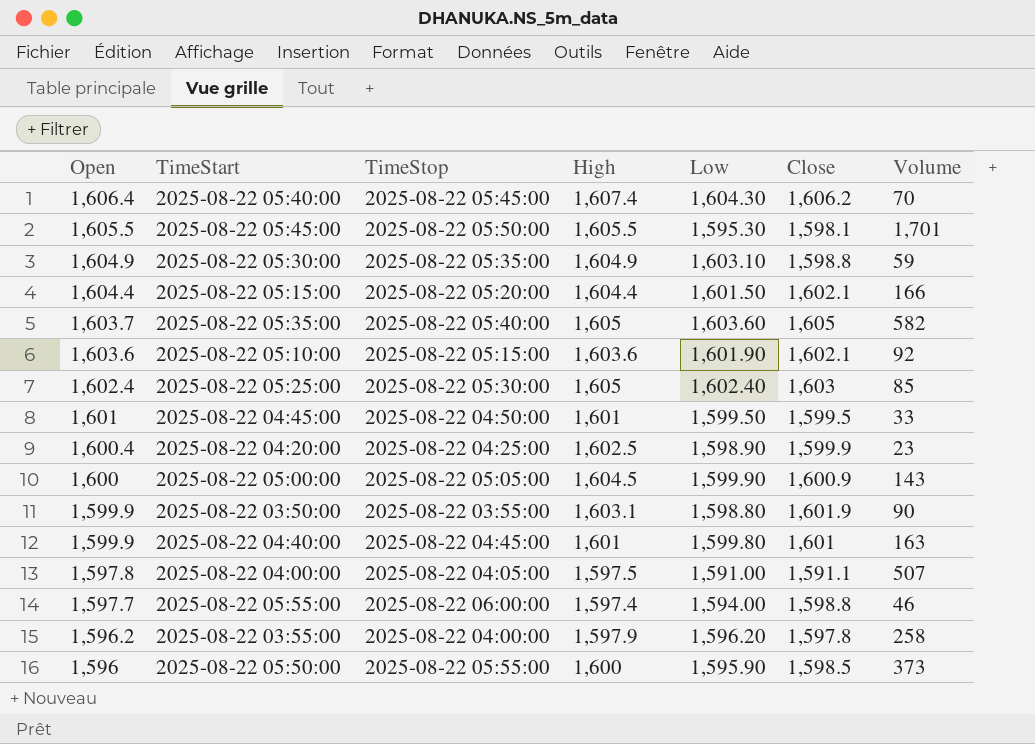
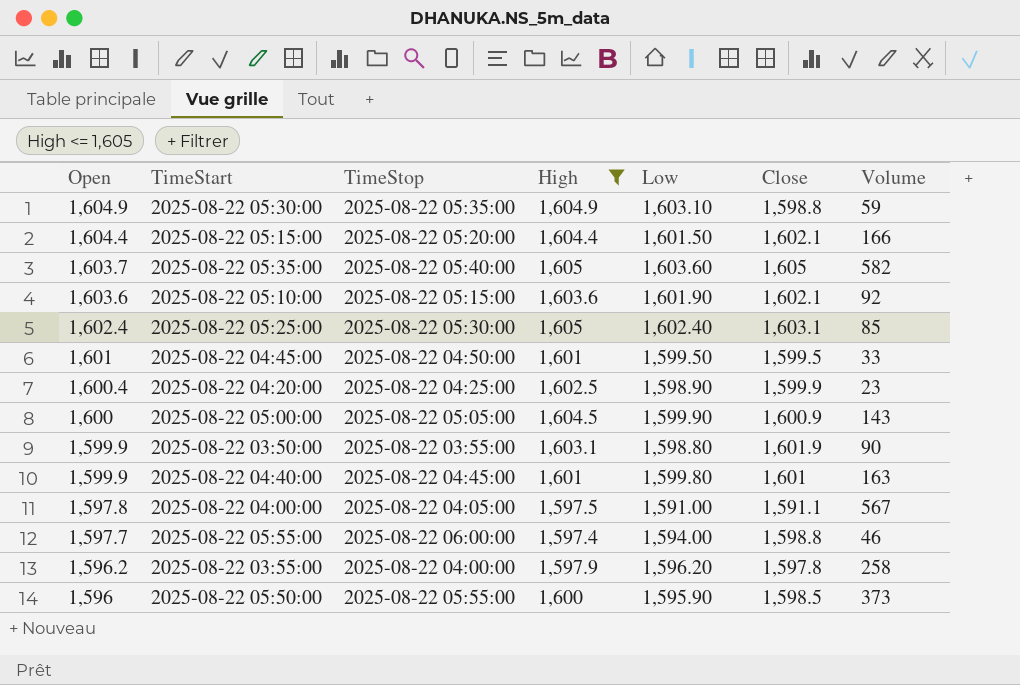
filter: none -> High <= 1,605
2025-08-22 05:25:00 | Close: 1,603 -> 1,603.1
2025-08-22 04:00:00 | Volume: 507 -> 567

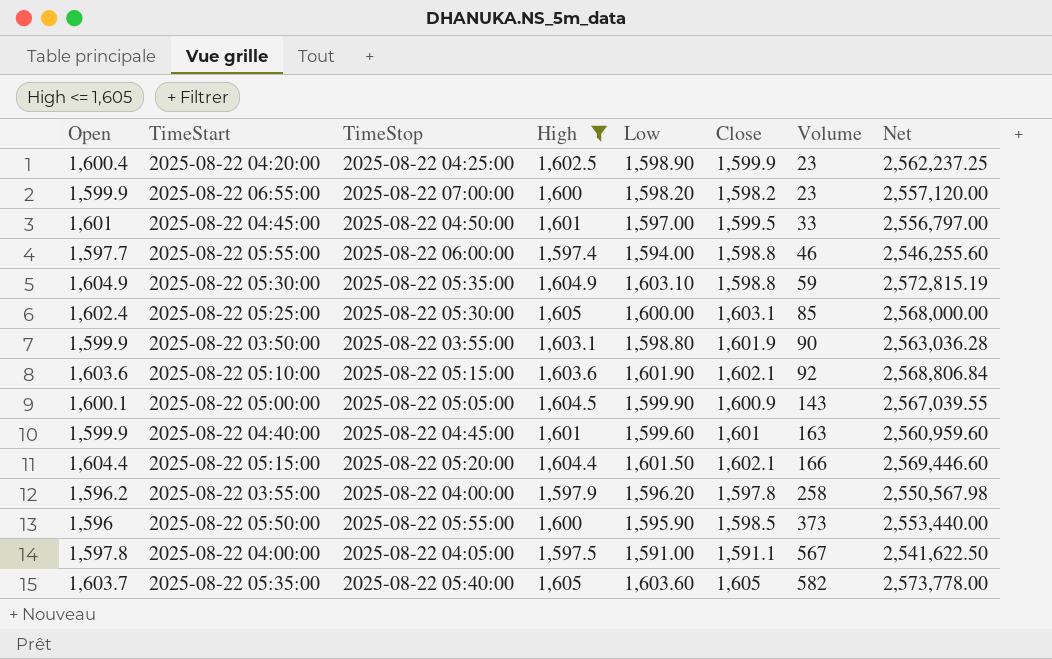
row order: Open descending -> Volume ascending
column Net | formula: none -> [High] * [Low]
row 2025-08-22 06:55:00: none -> 1,599.9 | 2025-08-22 07:00:00 | 1,600 | 1,598.20 | 1,598.2 | 23 | 2,557,120.00
2025-08-22 04:45:00 | Low: 1,599.50 -> 1,597.00
2025-08-22 05:25:00 | Low: 1,602.40 -> 1,600.00
2025-08-22 05:00:00 | Open: 1,600 -> 1,600.1
2025-08-22 04:40:00 | Low: 1,599.80 -> 1,599.60

